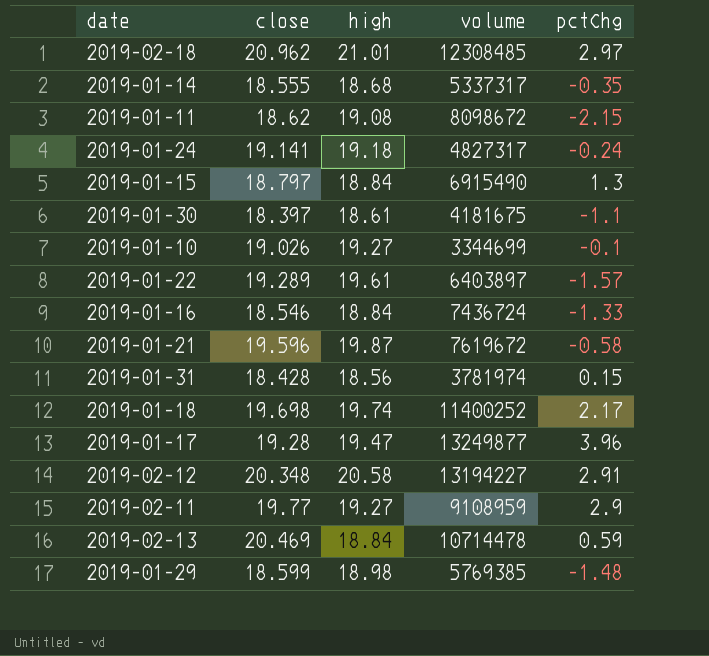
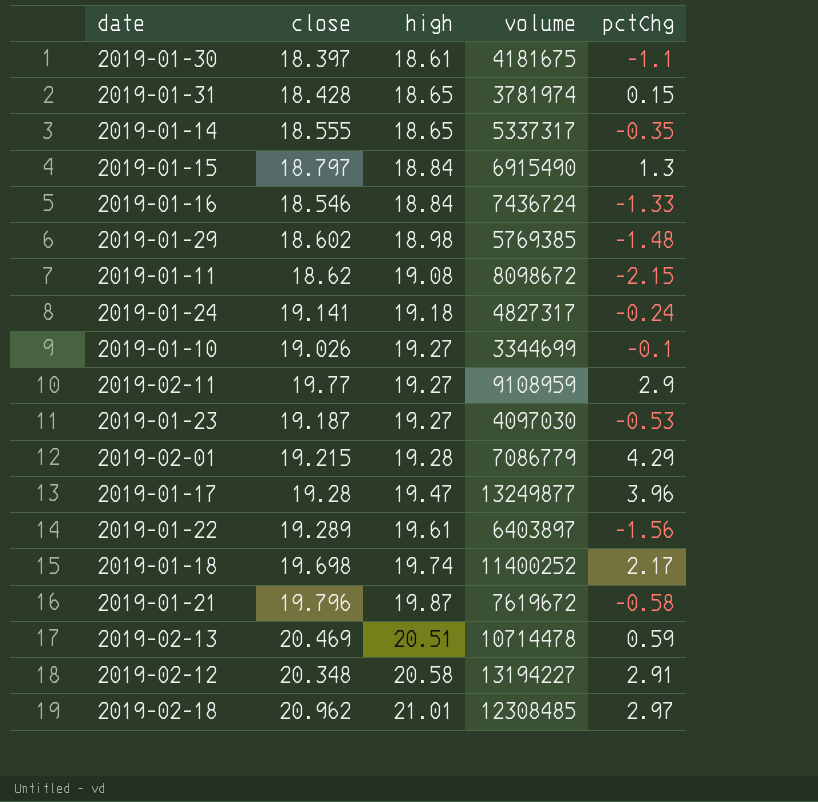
row order: none -> high ascending
2019-01-31 | high: 18.56 -> 18.65
2019-01-14 | high: 18.68 -> 18.65
2019-01-29 | close: 18.599 -> 18.602
row 2019-01-23: none -> 19.187 | 19.27 | 4097030 | -0.53
row 2019-02-01: none -> 19.215 | 19.28 | 7086779 | 4.29
2019-01-22 | pctChg: -1.57 -> -1.56
2019-01-21 | close: 19.596 -> 19.796
2019-02-13 | high: 18.84 -> 20.51

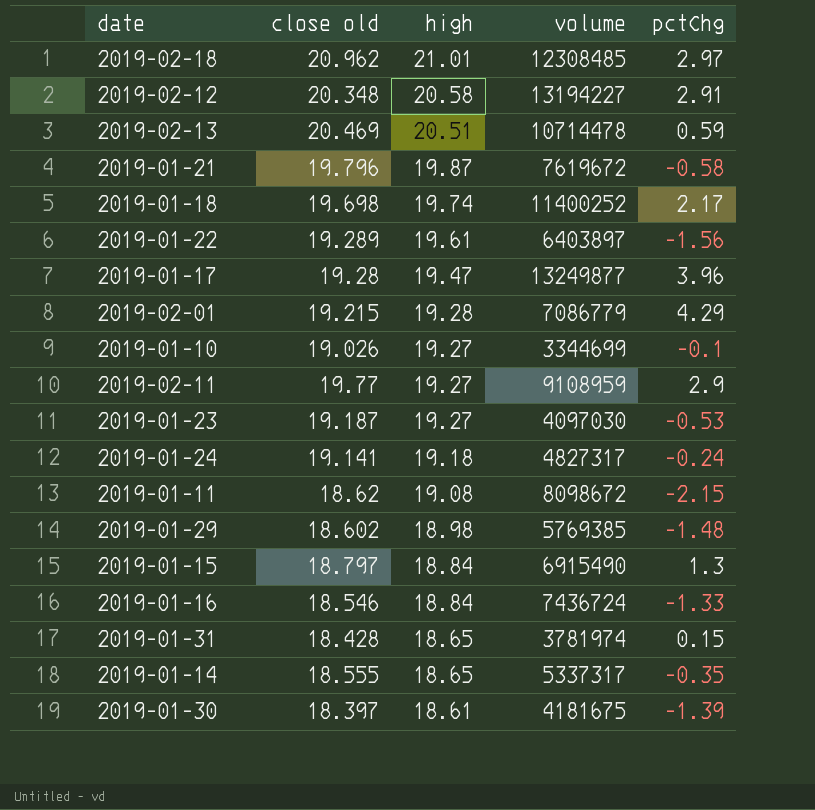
row order: high ascending -> high descending
column name: close -> close old
2019-01-30 | pctChg: -1.1 -> -1.39

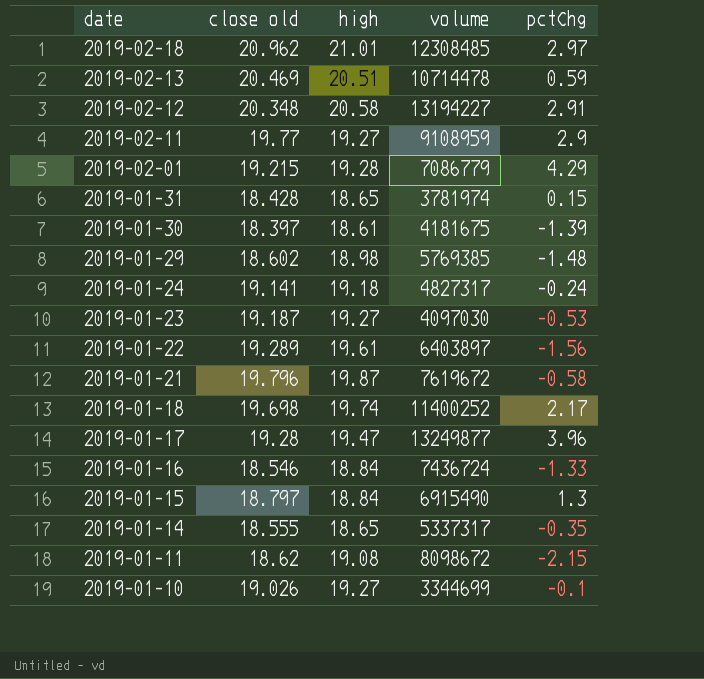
row order: high descending -> date descending

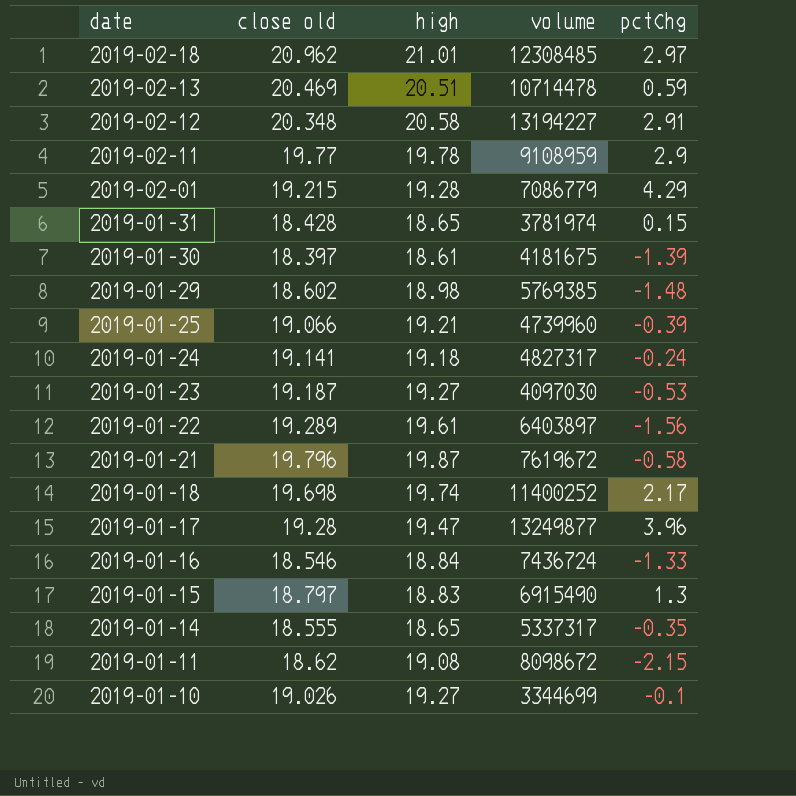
2019-02-11 | high: 19.27 -> 19.78
row 2019-01-25: none -> 19.066 | 19.21 | 4739960 | -0.39
2019-01-15 | high: 18.84 -> 18.83

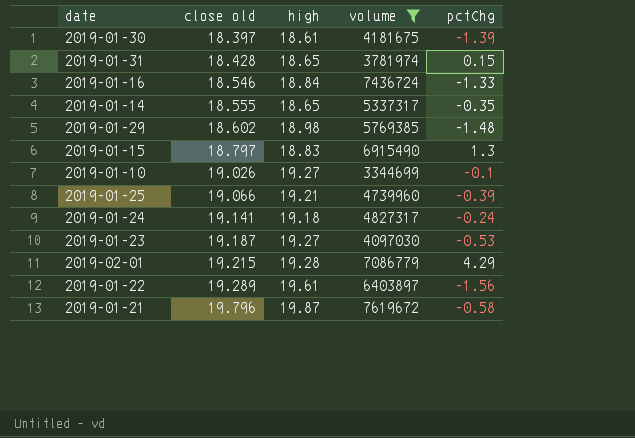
filter: none -> volume <= 7619672
row order: date descending -> close old ascending

